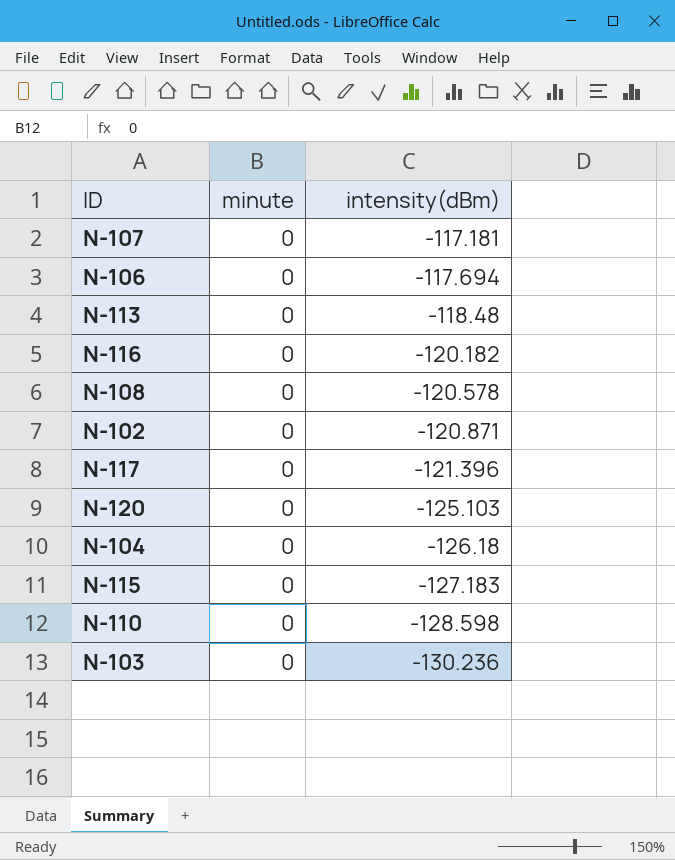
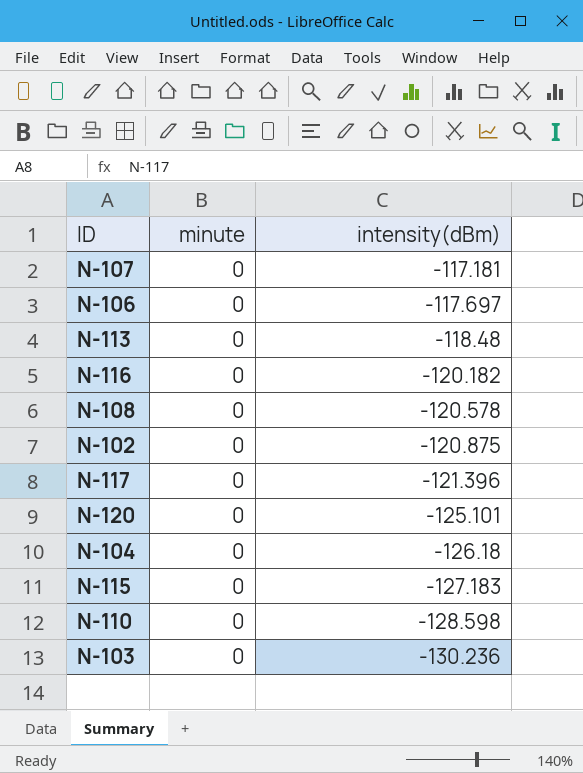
N-106 | intensity(dBm): -117.694 -> -117.697
N-102 | intensity(dBm): -120.871 -> -120.875
N-120 | intensity(dBm): -125.103 -> -125.101

